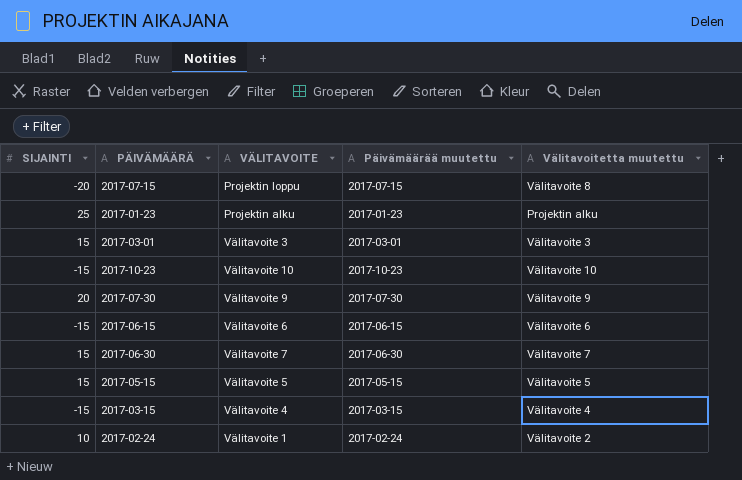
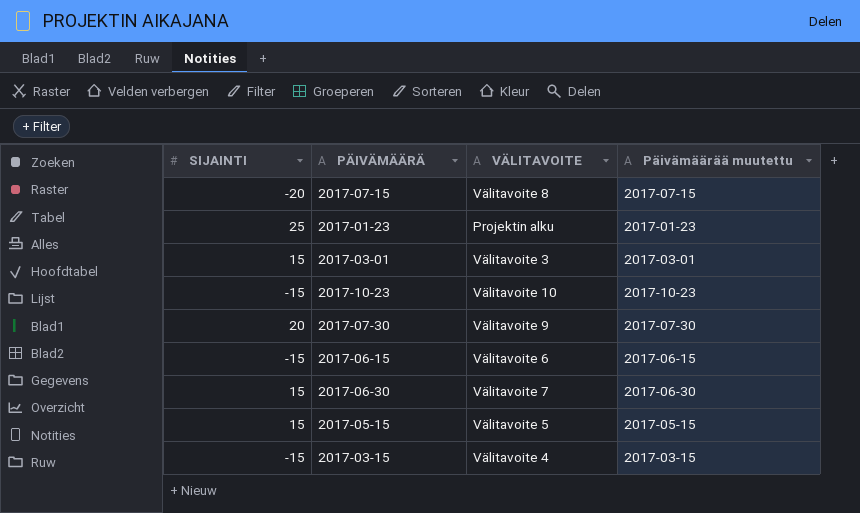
column Välitavoitetta muutettu | position: 5 -> none
row 2017-02-24: 10 | Välitavoite 1 | 2017-02-24 | Välitavoite 2 -> none
2017-07-15 | VÄLITAVOITE: Projektin loppu -> Välitavoite 8

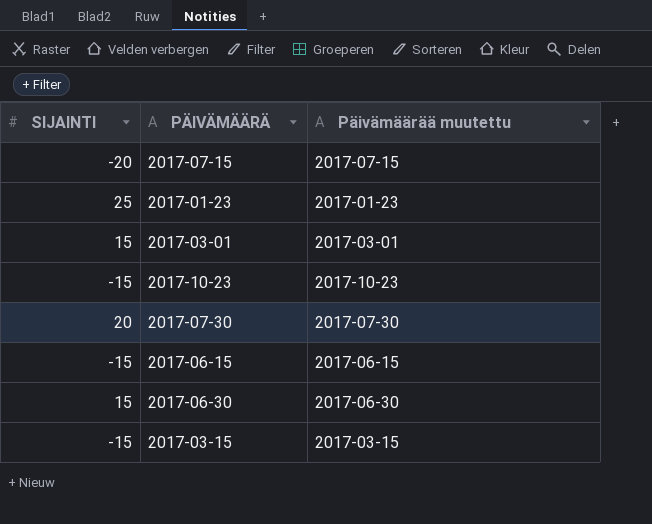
column VÄLITAVOITE | position: 3 -> none
row 2017-05-15: 15 | Välitavoite 5 | 2017-05-15 -> none

